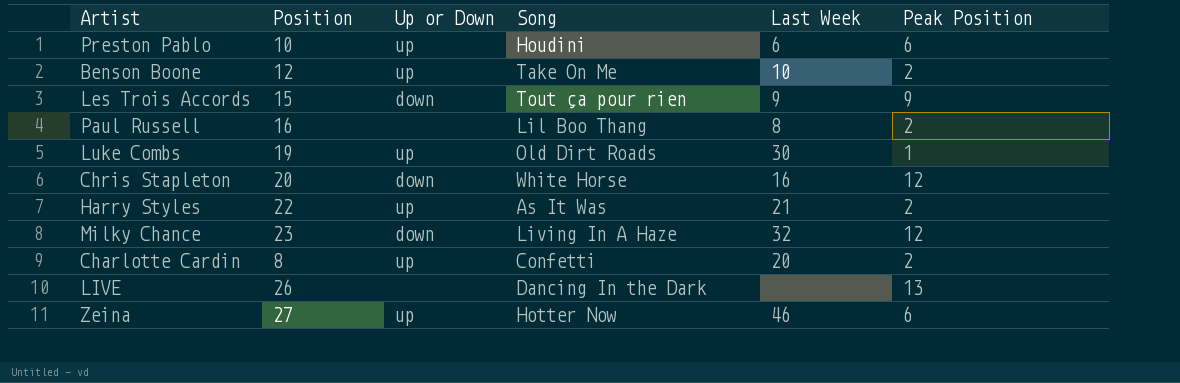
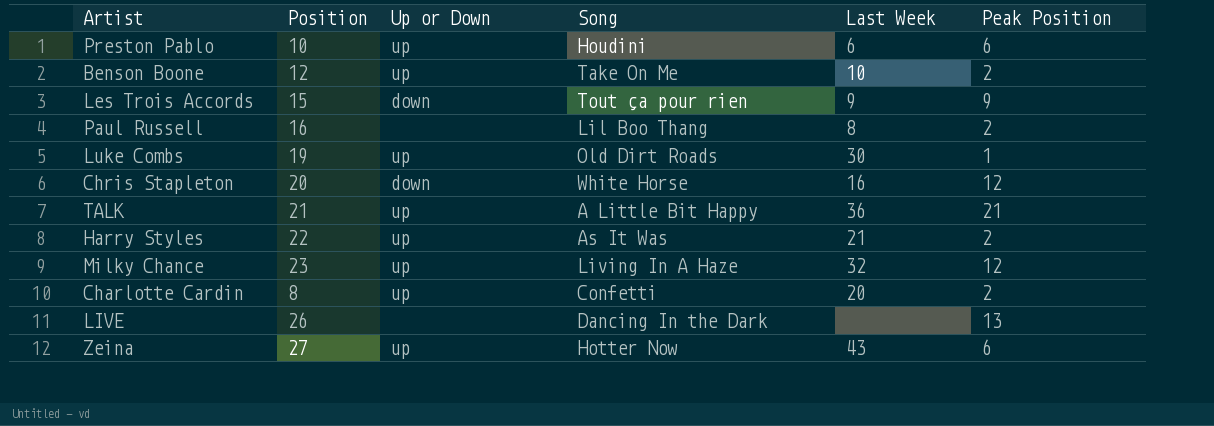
row TALK: none -> 21 | up | A Little Bit Happy | 36 | 21
Milky Chance | Up or Down: down -> up
Zeina | Last Week: 46 -> 43

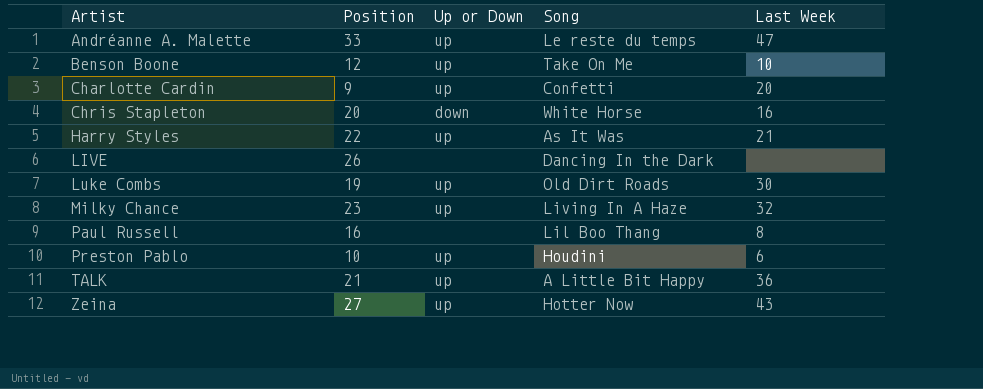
row order: none -> Artist ascending
column Peak Position | position: 6 -> none
row Les Trois Accords: 15 | down | Tout ça pour rien | 9 | 9 -> none
row Andréanne A. Malette: none -> 33 | up | Le reste du temps | 47
Charlotte Cardin | Position: 8 -> 9

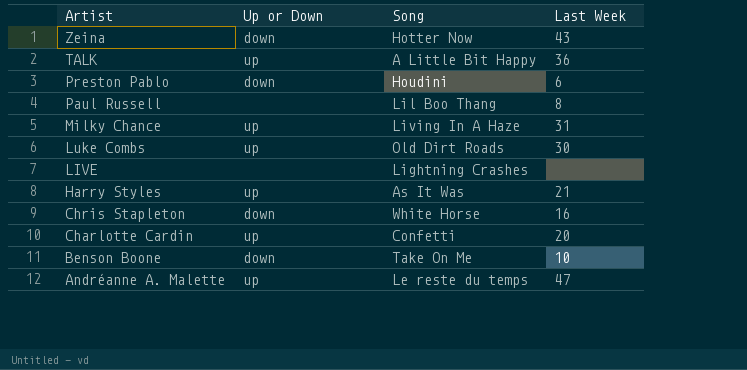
row order: Artist ascending -> Artist descending
column Position | position: 2 -> none
Zeina | Up or Down: up -> down
Preston Pablo | Up or Down: up -> down
Milky Chance | Last Week: 32 -> 31
LIVE | Song: Dancing In the Dark -> Lightning Crashes
Benson Boone | Up or Down: up -> down

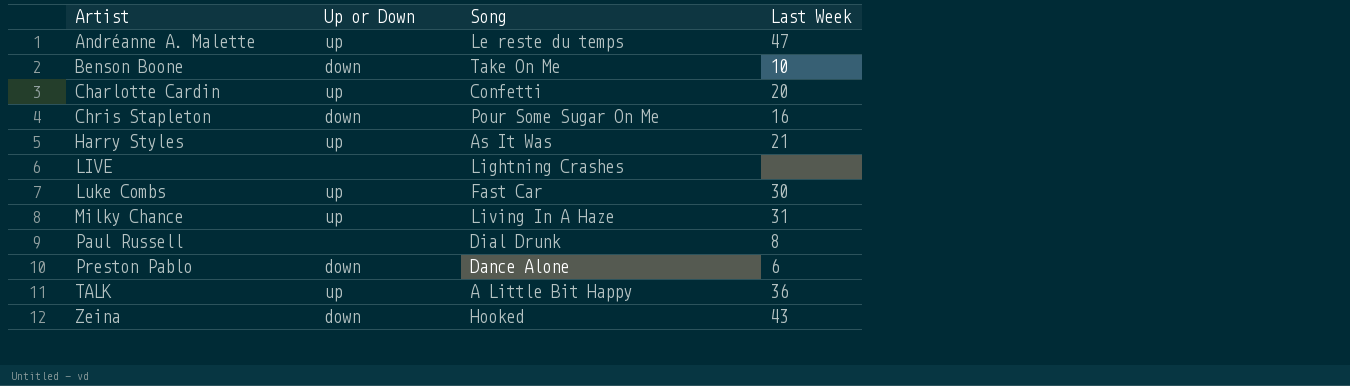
row order: Artist descending -> Artist ascending
Chris Stapleton | Song: White Horse -> Pour Some Sugar On Me
Luke Combs | Song: Old Dirt Roads -> Fast Car
Paul Russell | Song: Lil Boo Thang -> Dial Drunk
Preston Pablo | Song: Houdini -> Dance Alone
Zeina | Song: Hotter Now -> Hooked

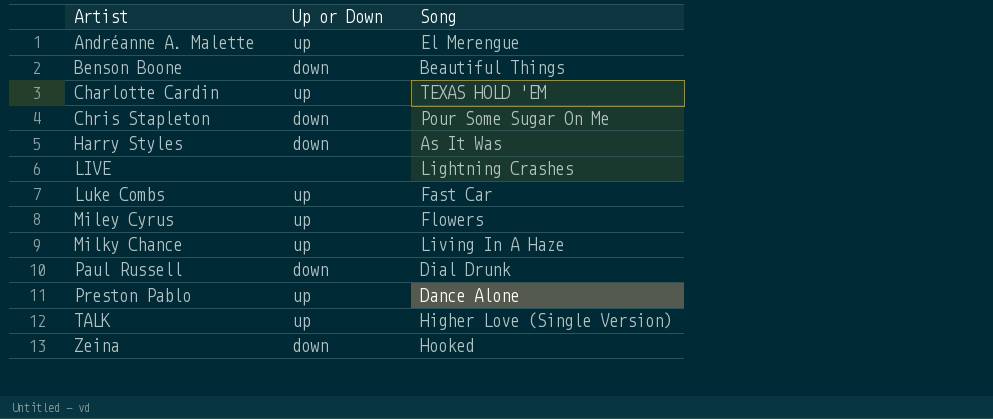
column Last Week | position: 4 -> none
Andréanne A. Malette | Song: Le reste du temps -> El Merengue
Benson Boone | Song: Take On Me -> Beautiful Things
Charlotte Cardin | Song: Confetti -> TEXAS HOLD 'EM
Harry Styles | Up or Down: up -> down
row Miley Cyrus: none -> up | Flowers
Paul Russell | Up or Down: none -> down
Preston Pablo | Up or Down: down -> up
TALK | Song: A Little Bit Happy -> Higher Love (Single Version)

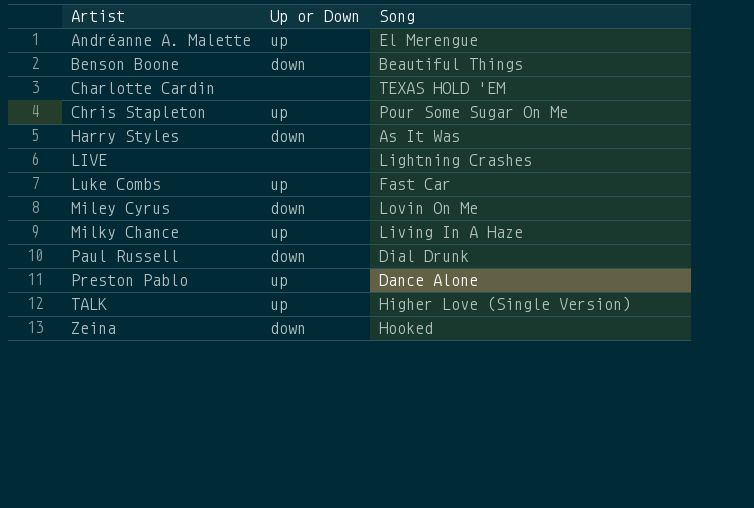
Charlotte Cardin | Up or Down: up -> none
Chris Stapleton | Up or Down: down -> up
Miley Cyrus | Up or Down: up -> down
Miley Cyrus | Song: Flowers -> Lovin On Me

